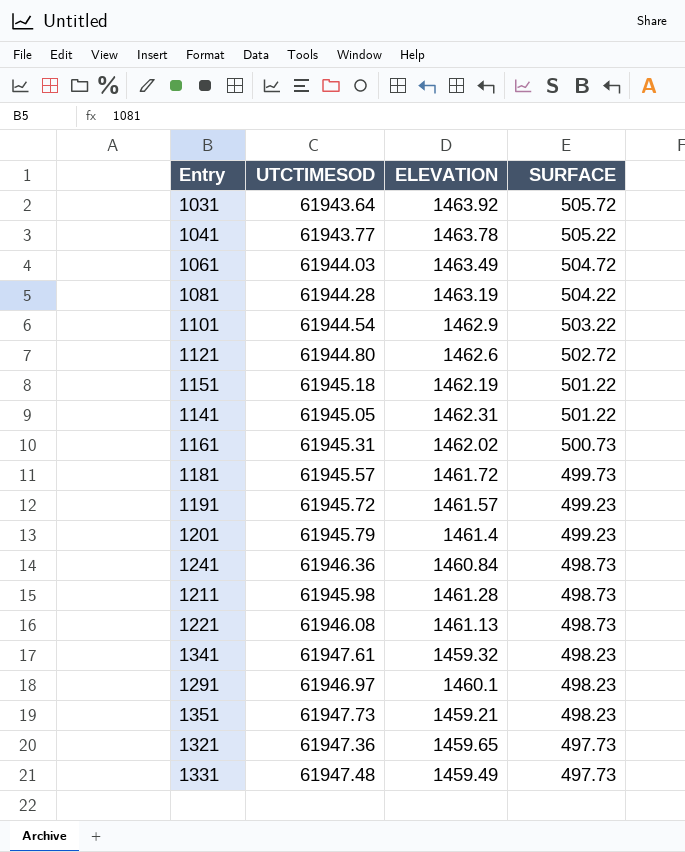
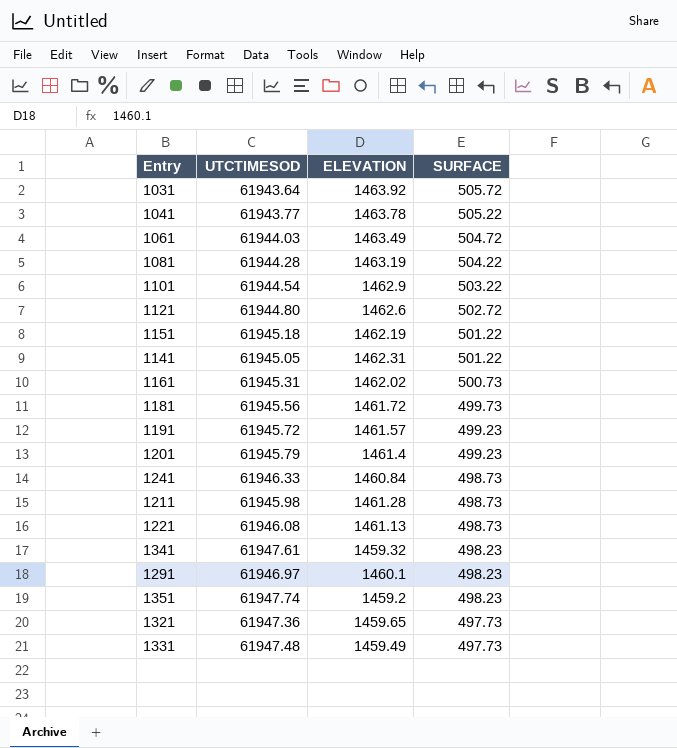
1181 | UTCTIMESOD: 61945.57 -> 61945.56
1241 | UTCTIMESOD: 61946.36 -> 61946.33
1351 | UTCTIMESOD: 61947.73 -> 61947.74
1351 | ELEVATION: 1459.21 -> 1459.2

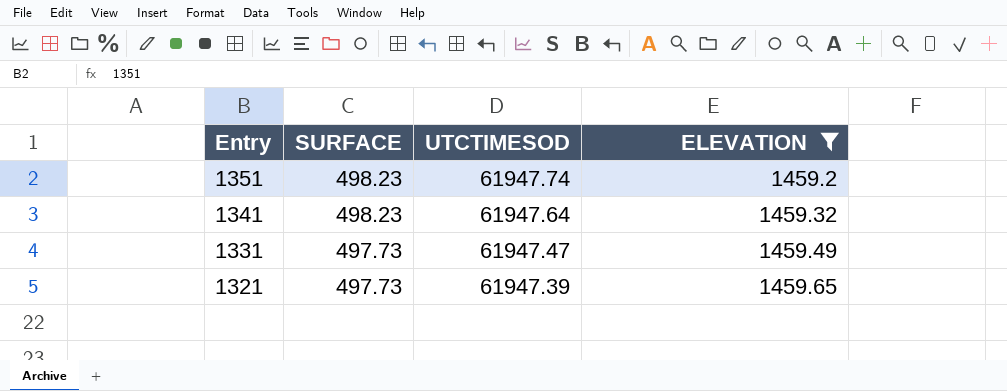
filter: none -> ELEVATION <= 1459.65
row order: SURFACE descending -> Entry descending
column SURFACE | position: 4 -> 2
1341 | UTCTIMESOD: 61947.61 -> 61947.64
1331 | UTCTIMESOD: 61947.48 -> 61947.47
1321 | UTCTIMESOD: 61947.36 -> 61947.39

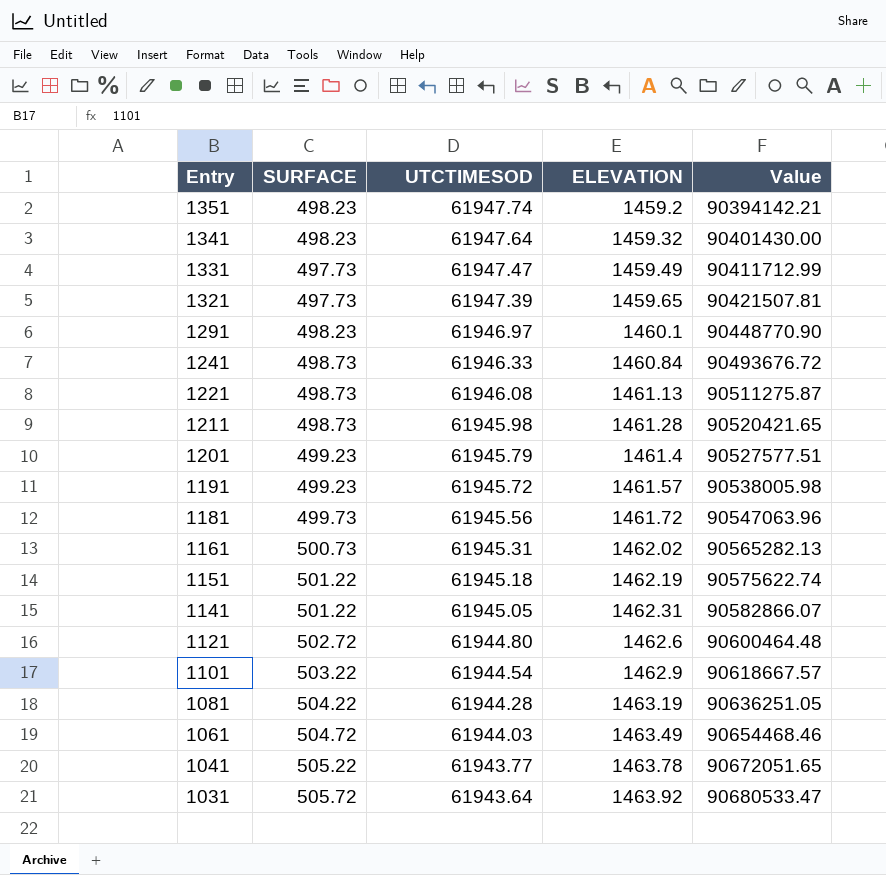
filter: ELEVATION <= 1459.65 -> none
column Value | formula: none -> [UTCTIMESOD] * [ELEVATION]

